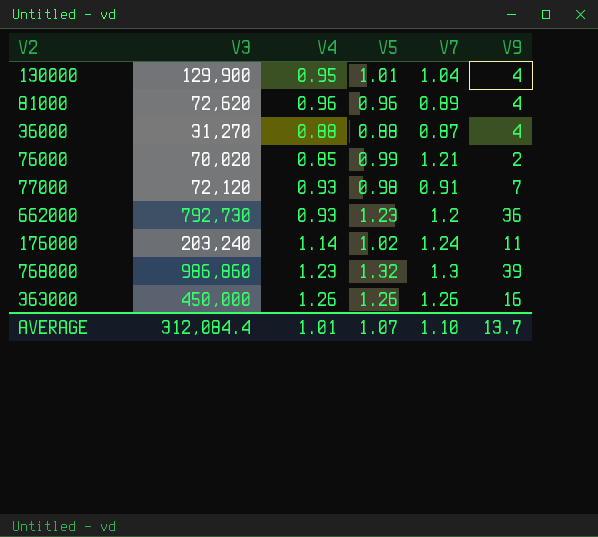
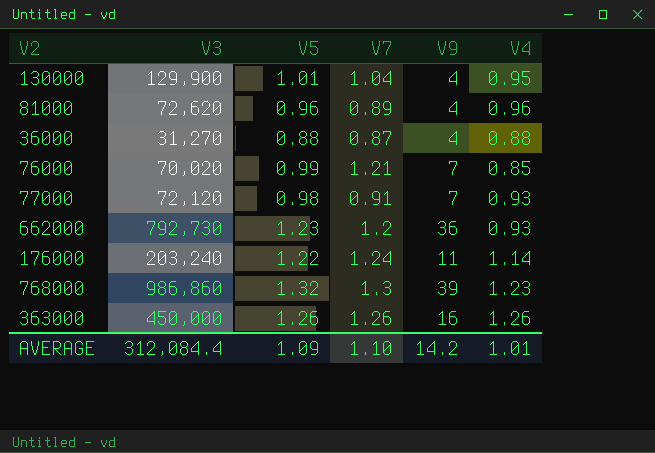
column V4 | position: 3 -> 6
76000 | V9: 2 -> 7
176000 | V5: 1.02 -> 1.22
AVERAGE | V5: 1.07 -> 1.09
AVERAGE | V9: 13.7 -> 14.2

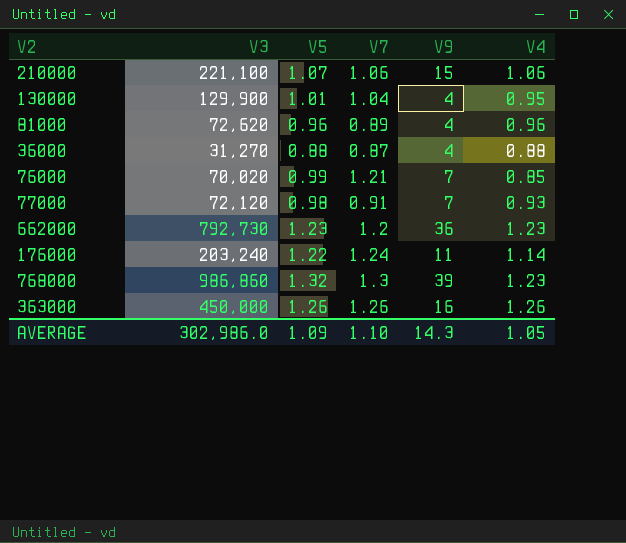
row 210000: none -> 221,100 | 1.07 | 1.06 | 15 | 1.06
662000 | V4: 0.93 -> 1.23
AVERAGE | V3: 312,084.4 -> 302,986.0
AVERAGE | V9: 14.2 -> 14.3
AVERAGE | V4: 1.01 -> 1.05

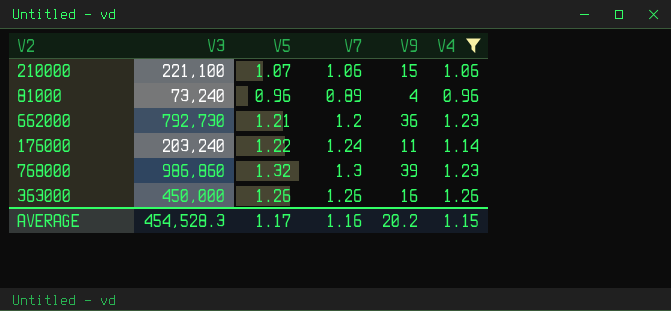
filter: none -> V4 >= 0.96
81000 | V3: 72,620 -> 73,240
662000 | V5: 1.23 -> 1.21
AVERAGE | V3: 302,986.0 -> 454,528.3
AVERAGE | V5: 1.09 -> 1.17
AVERAGE | V7: 1.10 -> 1.16
AVERAGE | V9: 14.3 -> 20.2
AVERAGE | V4: 1.05 -> 1.15

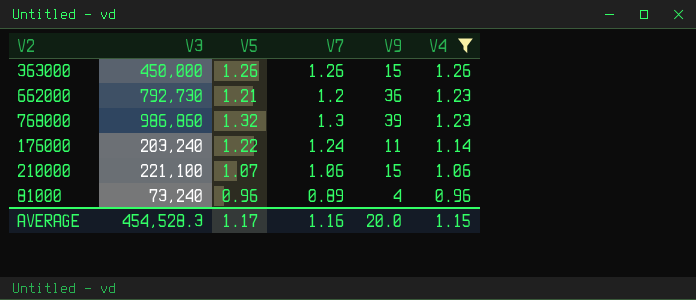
row order: none -> V4 descending
363000 | V9: 16 -> 15
AVERAGE | V9: 20.2 -> 20.0

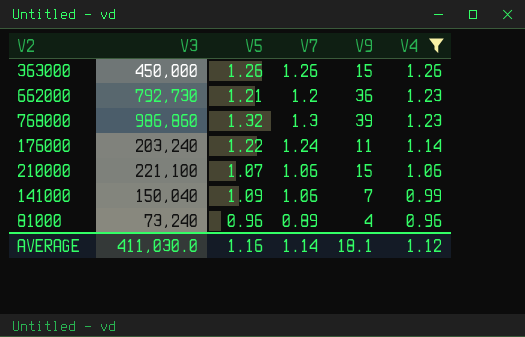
row 141000: none -> 150,040 | 1.09 | 1.06 | 7 | 0.99
AVERAGE | V3: 454,528.3 -> 411,030.0
AVERAGE | V5: 1.17 -> 1.16
AVERAGE | V7: 1.16 -> 1.14
AVERAGE | V9: 20.0 -> 18.1
AVERAGE | V4: 1.15 -> 1.12

